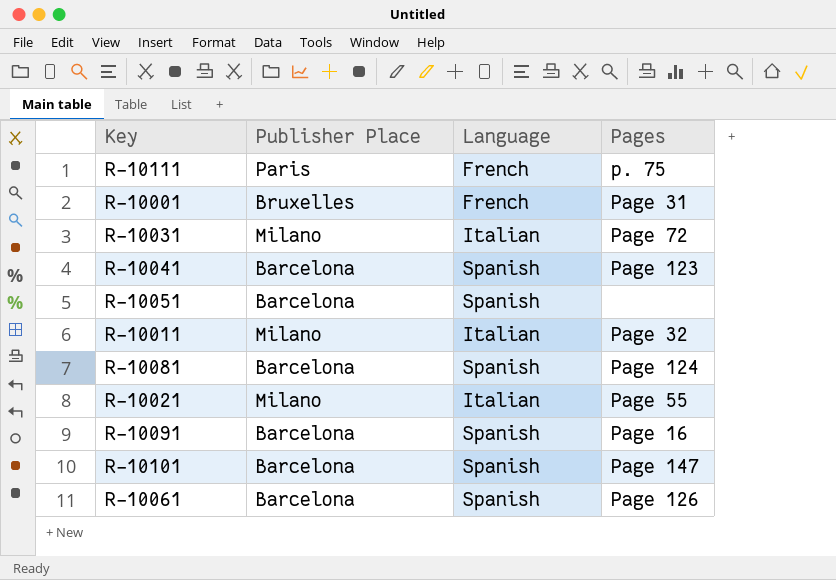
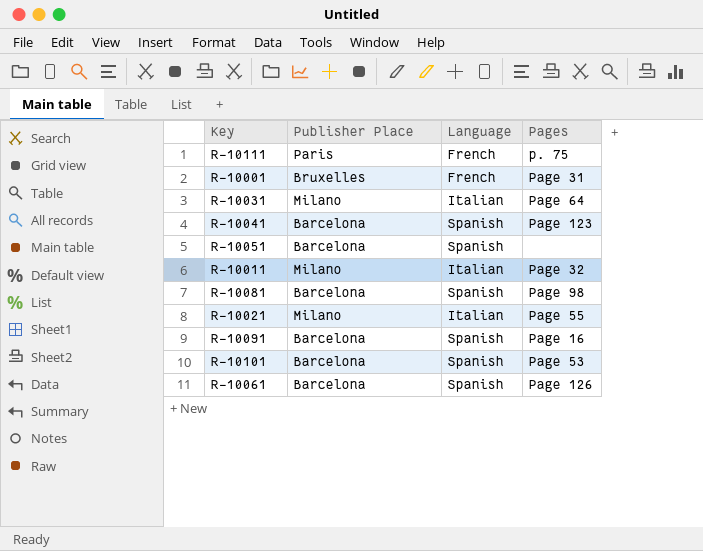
R-10031 | Pages: Page 72 -> Page 64
R-10081 | Pages: Page 124 -> Page 98
R-10101 | Pages: Page 147 -> Page 53

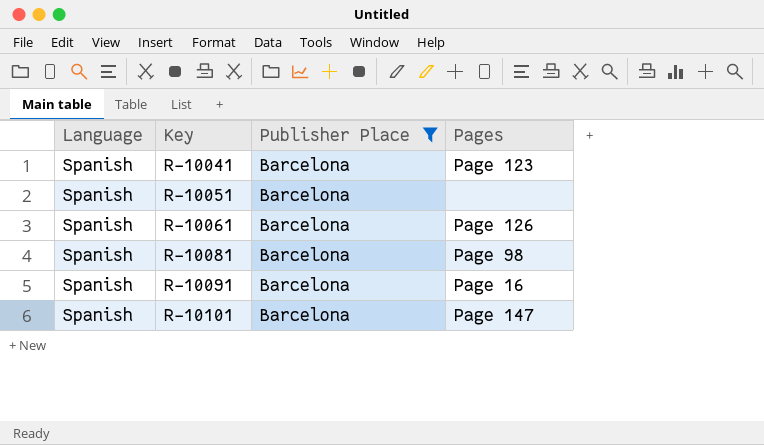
filter: none -> Publisher Place = Barcelona
row order: none -> Key ascending
column Language | position: 3 -> 1
R-10101 | Pages: Page 53 -> Page 147

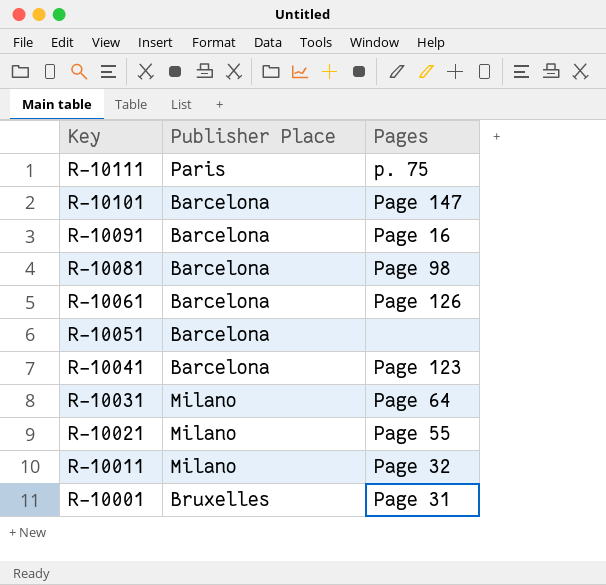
filter: Publisher Place = Barcelona -> none
row order: Key ascending -> Key descending
column Language | position: 1 -> none

